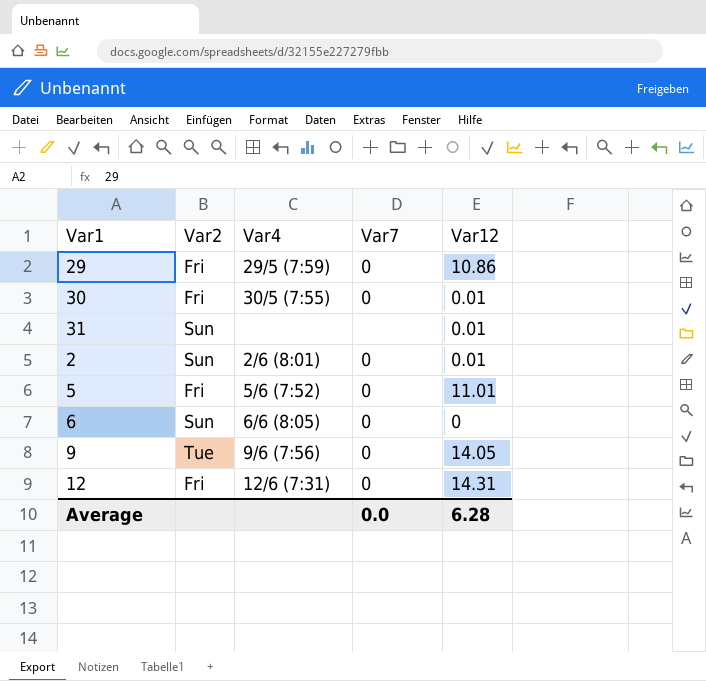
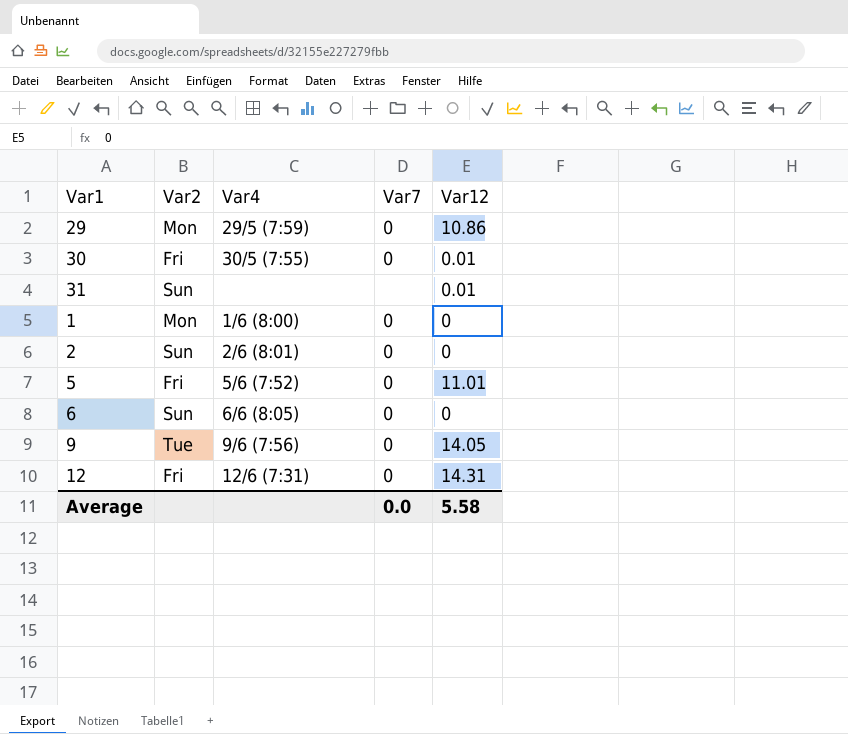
29 | Var2: Fri -> Mon
row 1: none -> Mon | 1/6 (8:00) | 0 | 0
2 | Var12: 0.01 -> 0
Average | Var12: 6.28 -> 5.58

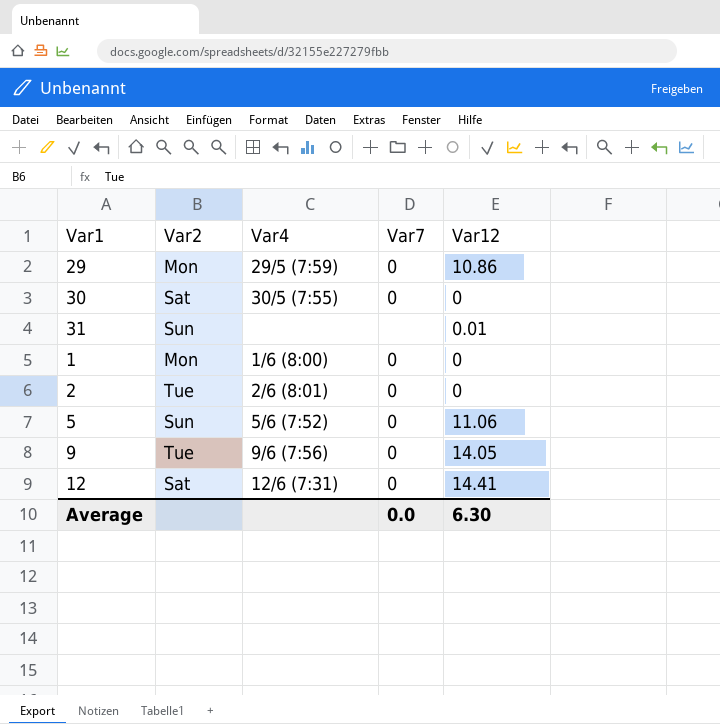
row 6: Sun | 6/6 (8:05) | 0 | 0 -> none
30 | Var2: Fri -> Sat
30 | Var12: 0.01 -> 0
2 | Var2: Sun -> Tue
5 | Var2: Fri -> Sun
5 | Var12: 11.01 -> 11.06
12 | Var2: Fri -> Sat
12 | Var12: 14.31 -> 14.41
Average | Var12: 5.58 -> 6.30

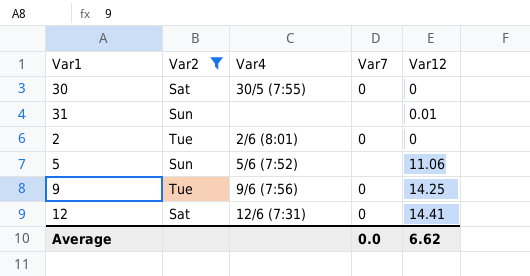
filter: none -> Var2 != Mon
5 | Var7: 0 -> none
9 | Var12: 14.05 -> 14.25
Average | Var12: 6.30 -> 6.62

